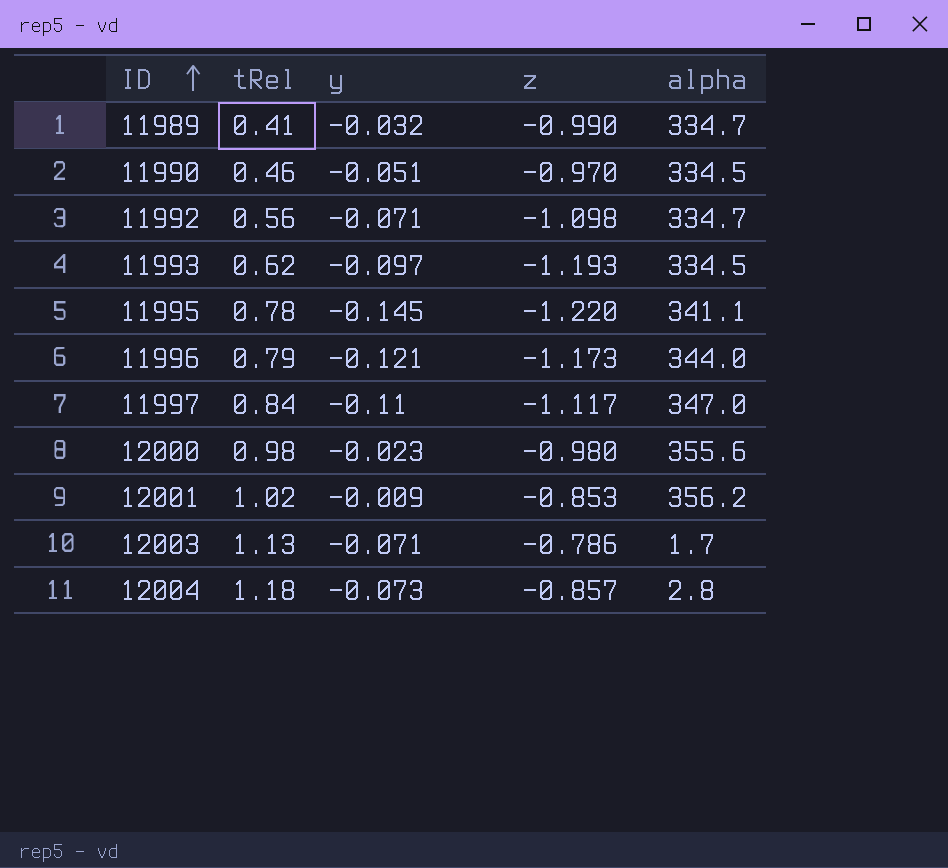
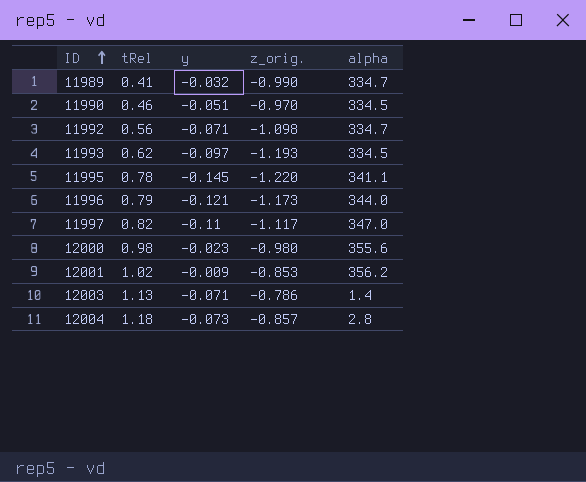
column name: z -> z_orig.
11997 | tRel: 0.84 -> 0.82
12003 | alpha: 1.7 -> 1.4

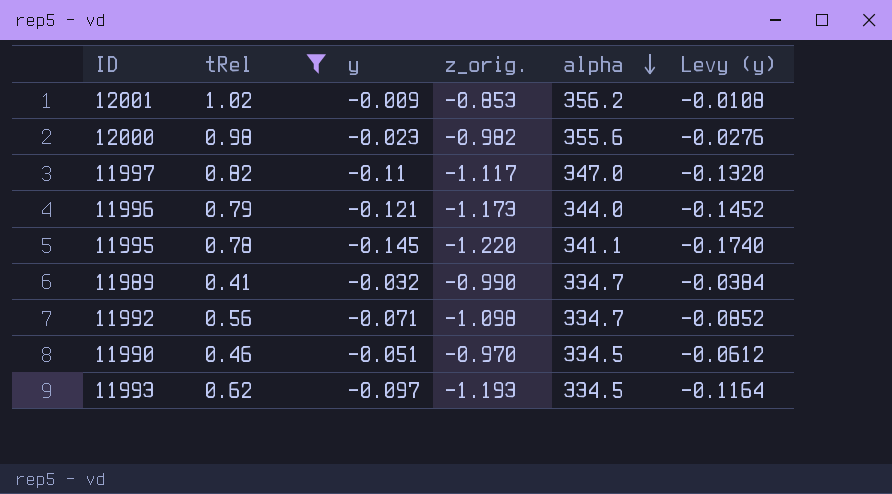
filter: none -> tRel <= 1.02
row order: ID ascending -> alpha descending
column Levy (y) | formula: none -> [y] * 1.2
12000 | z_orig.: -0.980 -> -0.982

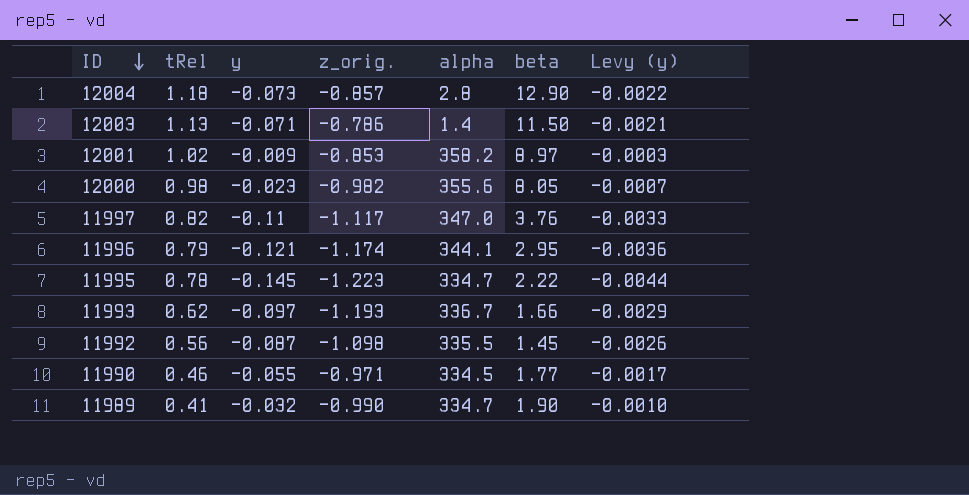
filter: tRel <= 1.02 -> none
row order: alpha descending -> ID descending
column beta | position: none -> 6
column Levy (y) | formula: [y] * 1.2 -> [y] * 0.03
12001 | alpha: 356.2 -> 358.2
11996 | z_orig.: -1.173 -> -1.174
11996 | alpha: 344.0 -> 344.1
11995 | z_orig.: -1.220 -> -1.223
11995 | alpha: 341.1 -> 334.7
11993 | alpha: 334.5 -> 336.7
11992 | y: -0.071 -> -0.087
11992 | alpha: 334.7 -> 335.5
11990 | y: -0.051 -> -0.055
11990 | z_orig.: -0.970 -> -0.971

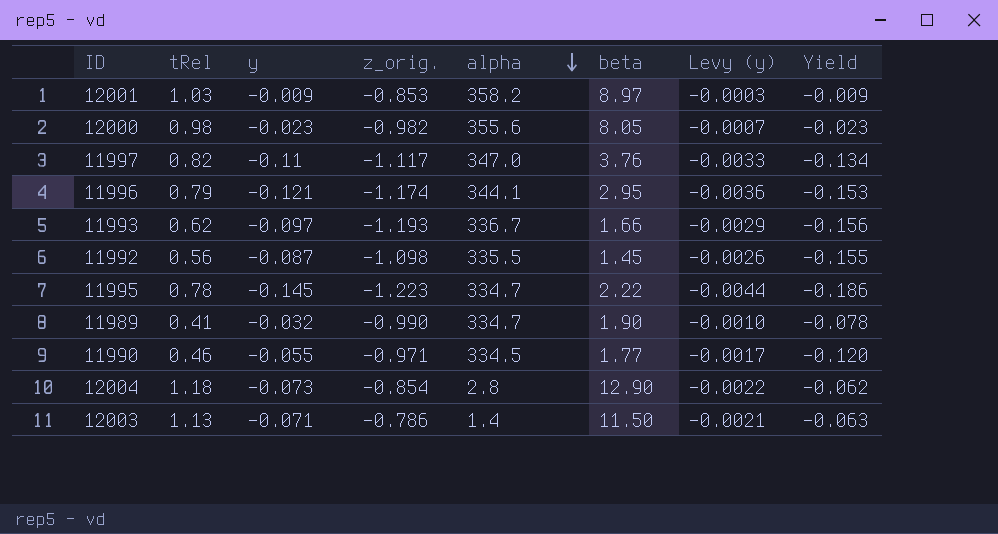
row order: ID descending -> alpha descending
column Yield | formula: none -> [y] / [tRel]
12001 | tRel: 1.02 -> 1.03
12004 | z_orig.: -0.857 -> -0.854

